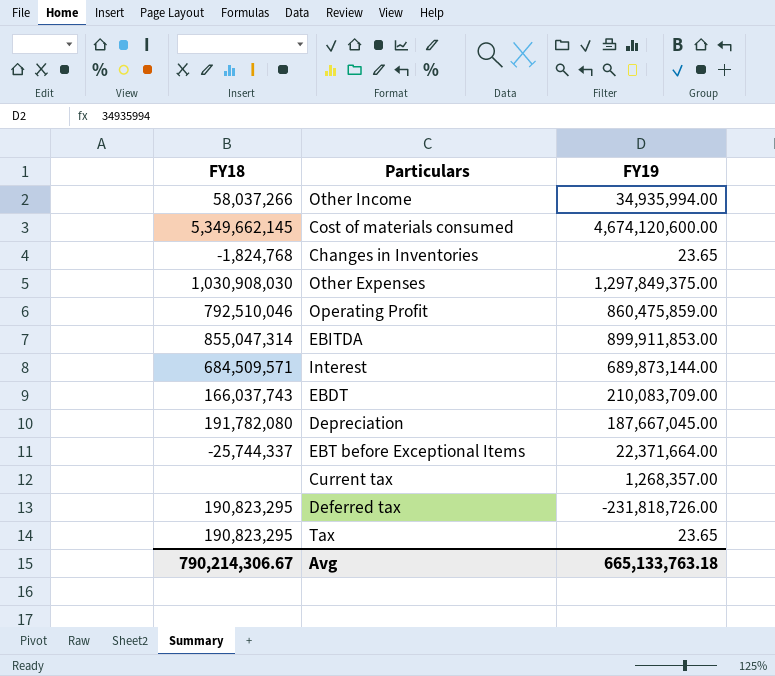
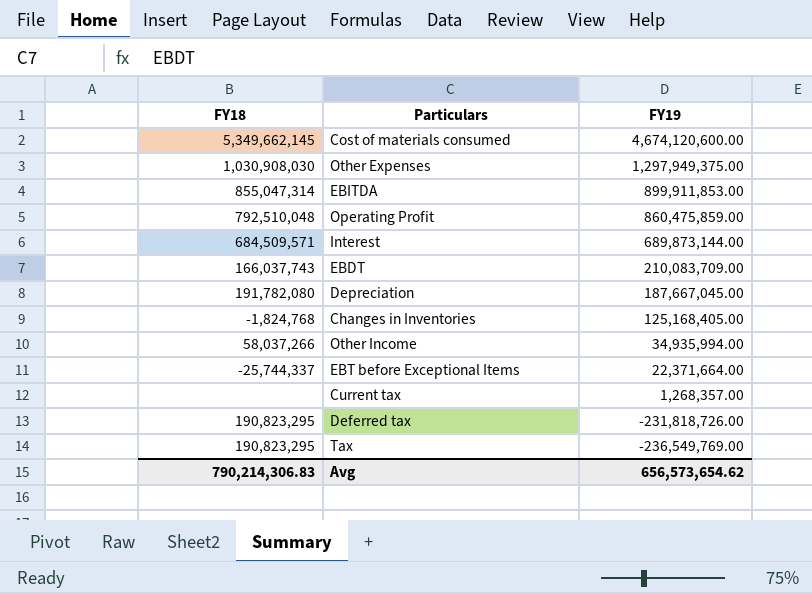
row order: none -> FY19 descending
Other Expenses | FY19: 1,297,849,375.00 -> 1,297,949,375.00
Operating Profit | FY18: 792,510,046 -> 792,510,048
Changes in Inventories | FY19: 23.65 -> 125,168,405.00
Tax | FY19: 23.65 -> -236,549,769.00
Avg | FY18: 790,214,306.67 -> 790,214,306.83
Avg | FY19: 665,133,763.18 -> 656,573,654.62

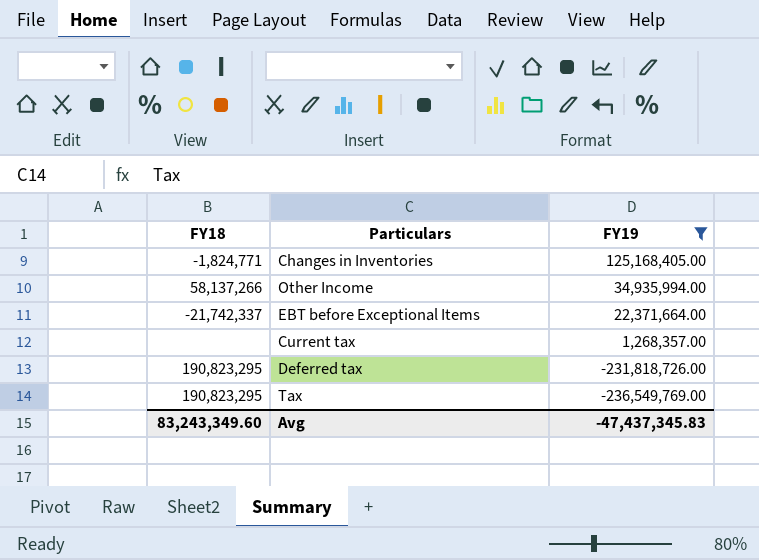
filter: none -> FY19 <= 125,168,405.00
Changes in Inventories | FY18: -1,824,768 -> -1,824,771
Other Income | FY18: 58,037,266 -> 58,137,266
EBT before Exceptional Items | FY18: -25,744,337 -> -21,742,337
Avg | FY18: 790,214,306.83 -> 83,243,349.60
Avg | FY19: 656,573,654.62 -> -47,437,345.83

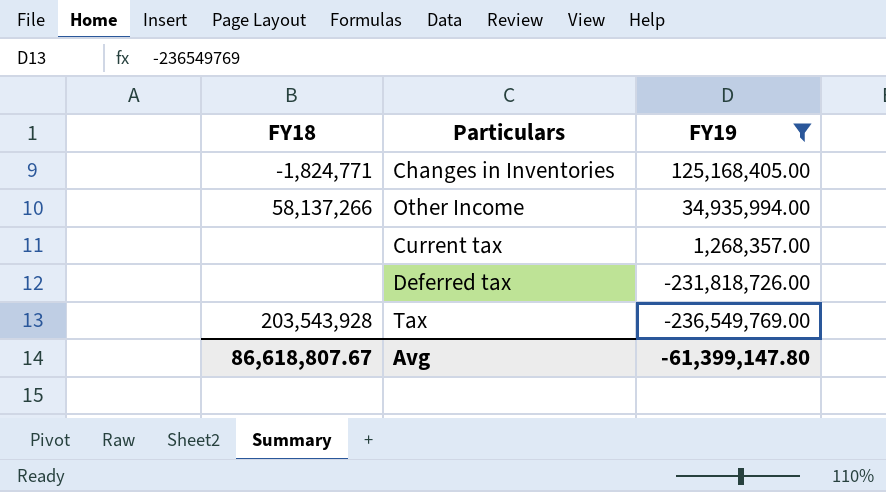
row EBT before Exceptional Items: -21,742,337 | 22,371,664.00 -> none
Deferred tax | FY18: 190,823,295 -> none
Tax | FY18: 190,823,295 -> 203,543,928
Avg | FY18: 83,243,349.60 -> 86,618,807.67
Avg | FY19: -47,437,345.83 -> -61,399,147.80

